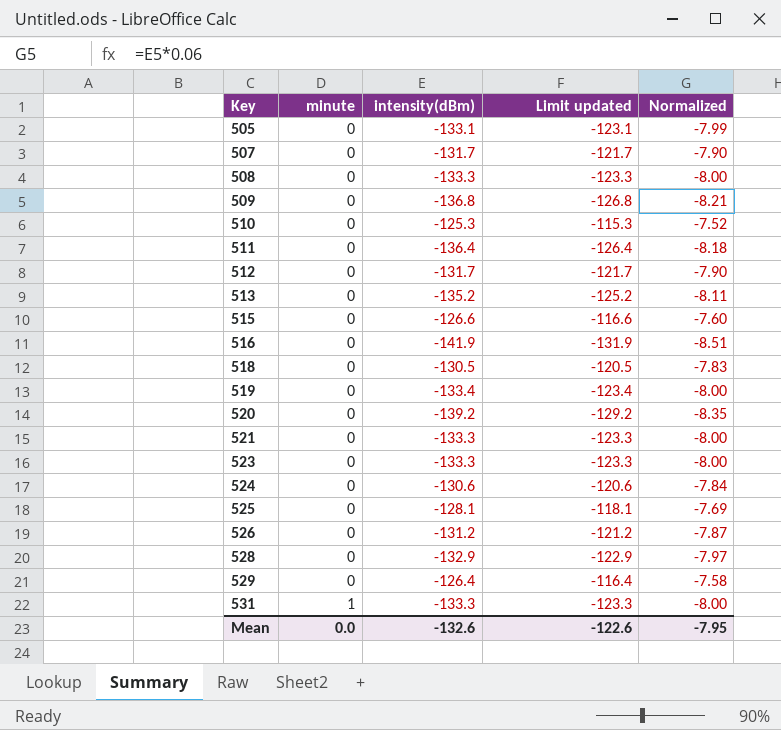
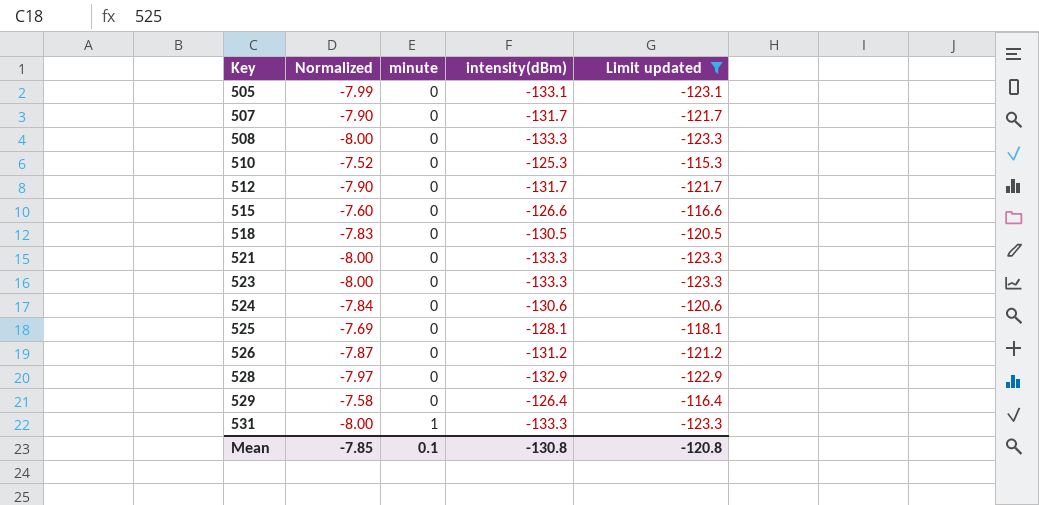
filter: none -> Limit updated >= -123.3
column Normalized | position: 5 -> 2
Mean | Normalized: -7.95 -> -7.85
Mean | minute: 0.0 -> 0.1
Mean | intensity(dBm): -132.6 -> -130.8
Mean | Limit updated: -122.6 -> -120.8

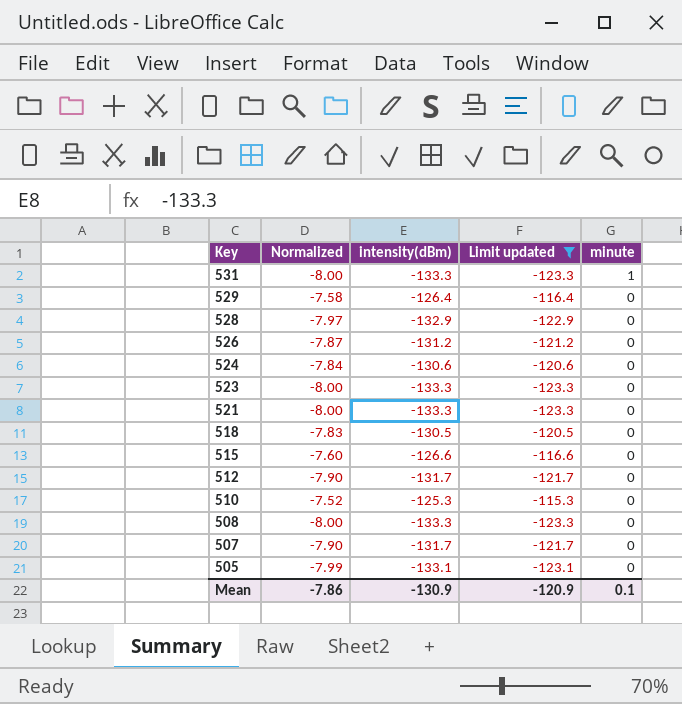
row order: Key ascending -> Key descending
column minute | position: 3 -> 5
row 525: -7.69 | 0 | -128.1 | -118.1 -> none
Mean | Normalized: -7.85 -> -7.86
Mean | intensity(dBm): -130.8 -> -130.9
Mean | Limit updated: -120.8 -> -120.9

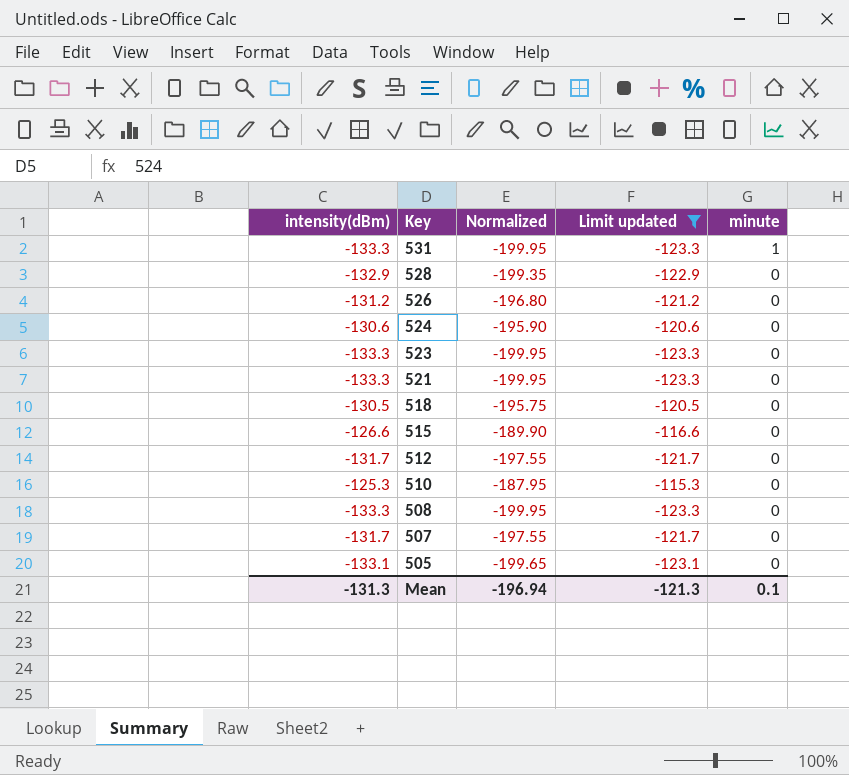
column intensity(dBm) | position: 3 -> 1
column Normalized | formula: [intensity(dBm)] * 0.06 -> [intensity(dBm)] * 1.5
row 529: -7.58 | -126.4 | -116.4 | 0 -> none
Mean | intensity(dBm): -130.9 -> -131.3
Mean | Normalized: -7.86 -> -196.94
Mean | Limit updated: -120.9 -> -121.3

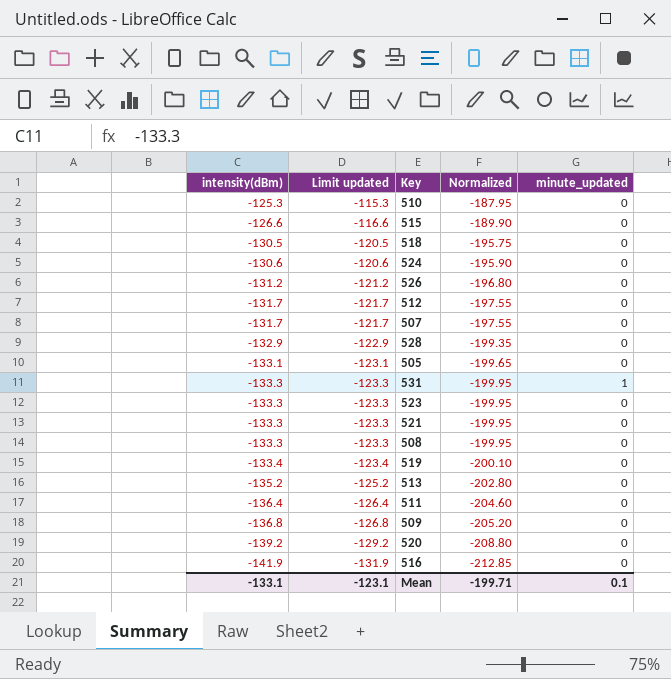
filter: Limit updated >= -123.3 -> none
row order: Key descending -> intensity(dBm) descending
column Limit updated | position: 4 -> 2
column name: minute -> minute_updated
Mean | intensity(dBm): -131.3 -> -133.1
Mean | Limit updated: -121.3 -> -123.1
Mean | Normalized: -196.94 -> -199.71

